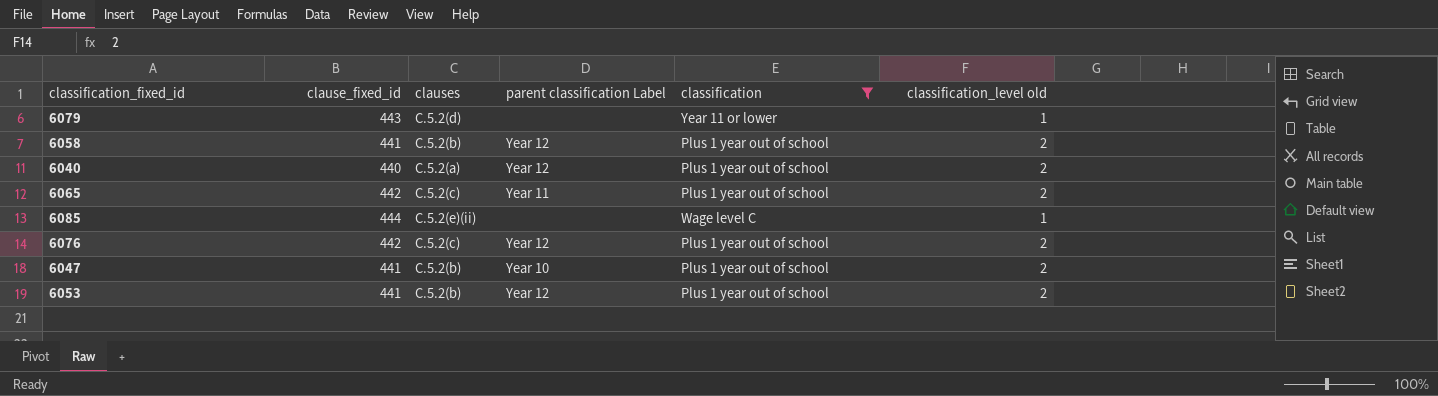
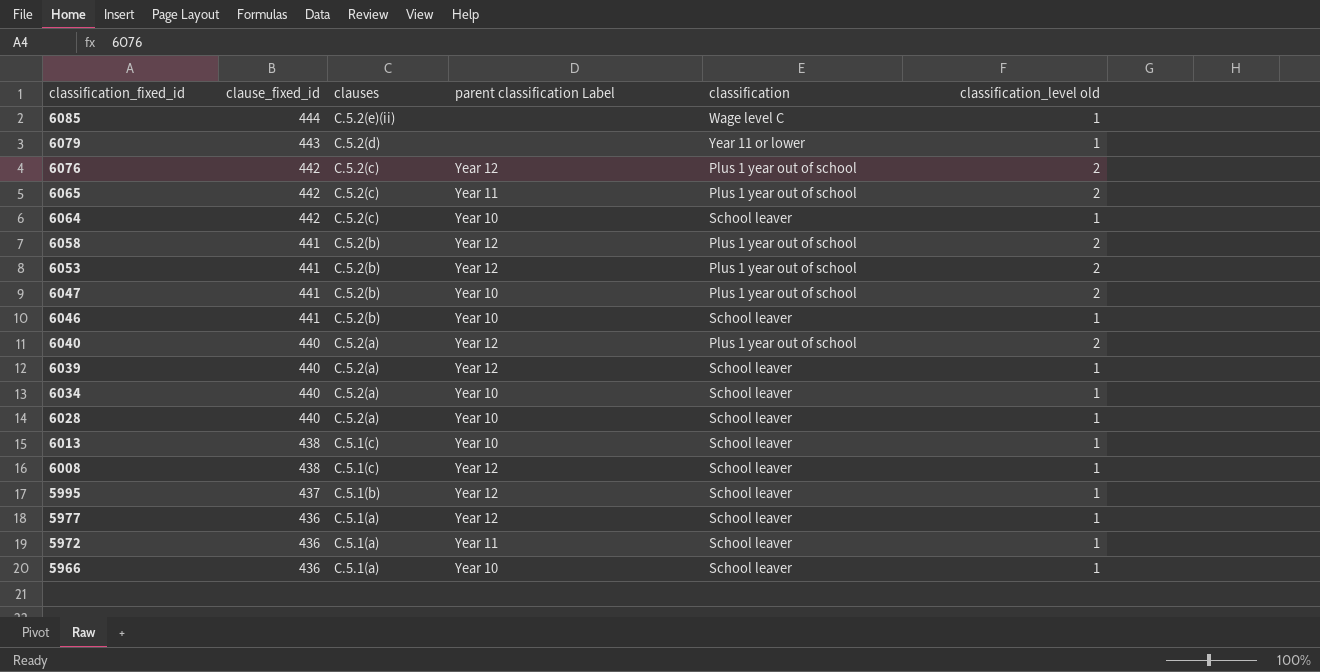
filter: classification != School leaver -> none
row order: none -> classification_fixed_id descending

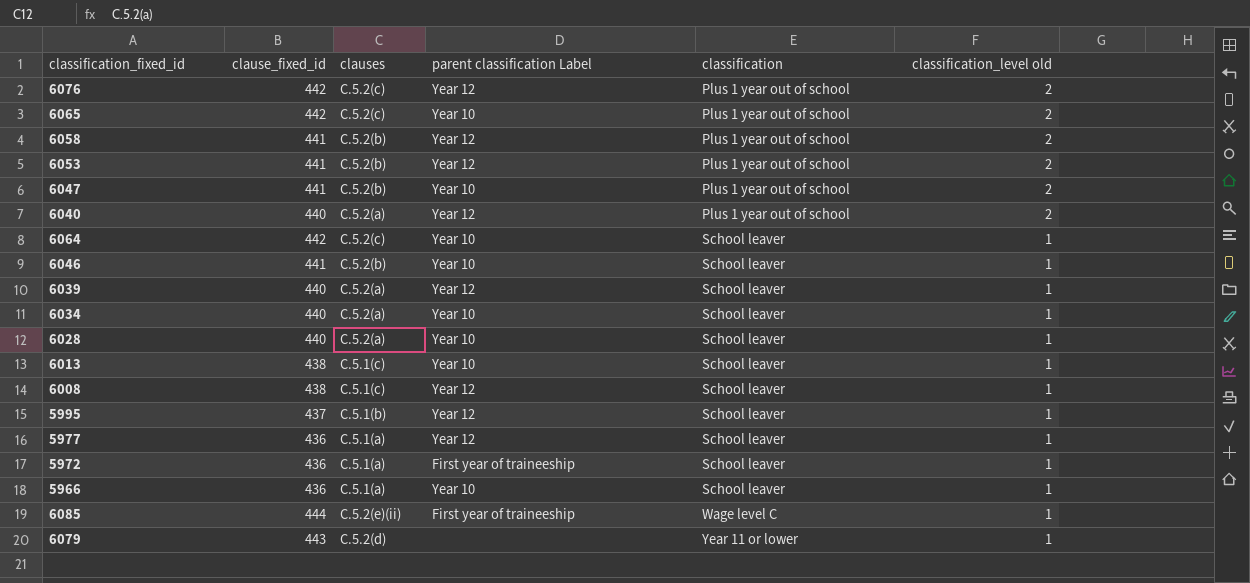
row order: classification_fixed_id descending -> classification ascending
6065 | parent classification Label: Year 11 -> Year 10
5972 | parent classification Label: Year 11 -> First year of traineeship
6085 | parent classification Label: none -> First year of traineeship

